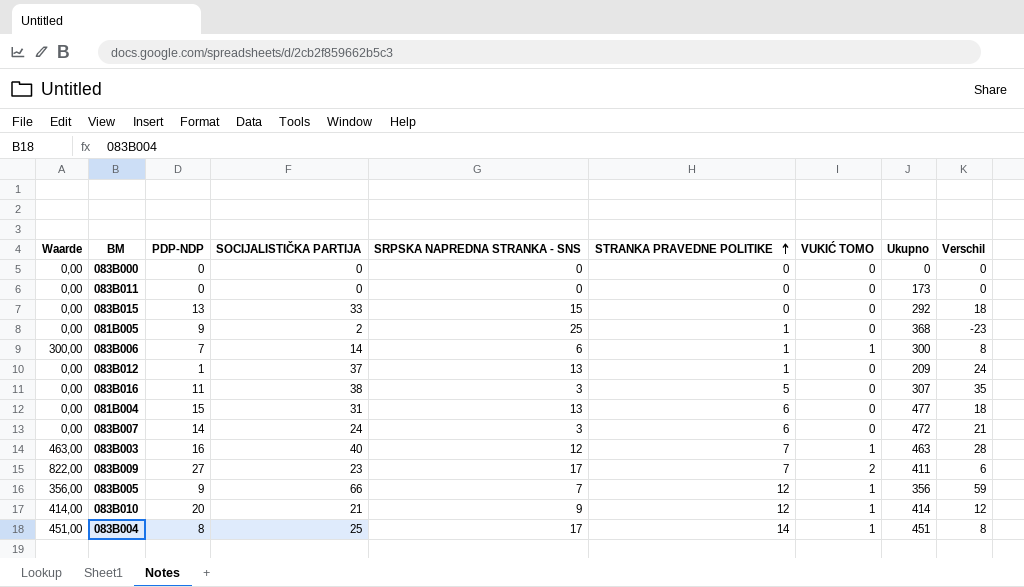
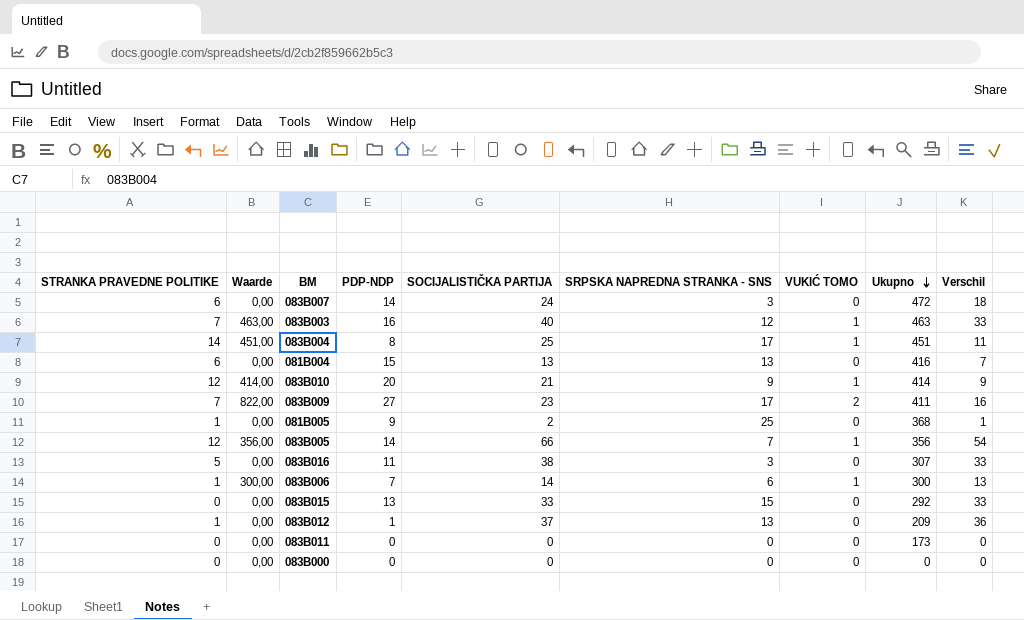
row order: STRANKA PRAVEDNE POLITIKE ascending -> Ukupno descending
column STRANKA PRAVEDNE POLITIKE | position: 6 -> 1
column Verschil | formula: [SOCIJALISTIČKA PARTIJA] - [SRPSKA NAPREDNA STRANKA - SNS] -> [SOCIJALISTIČKA PARTIJA] - [STRANKA PRAVEDNE POLITIKE]
081B004 | SOCIJALISTIČKA PARTIJA: 31 -> 13
081B004 | Ukupno: 477 -> 416
083B005 | PDP-NDP: 9 -> 14

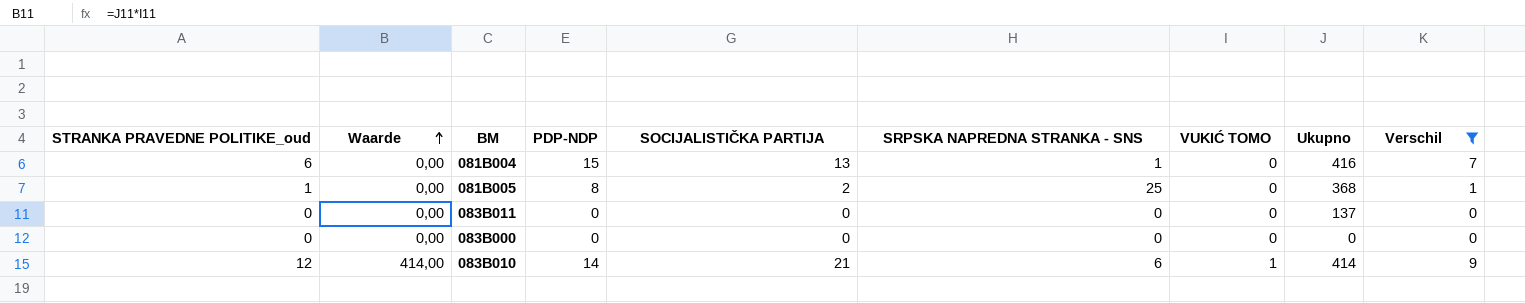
filter: none -> Verschil <= 9
row order: Ukupno descending -> Waarde ascending
column name: STRANKA PRAVEDNE POLITIKE -> STRANKA PRAVEDNE POLITIKE_oud
081B004 | SRPSKA NAPREDNA STRANKA - SNS: 13 -> 1
081B005 | PDP-NDP: 9 -> 8
083B011 | Ukupno: 173 -> 137
083B010 | PDP-NDP: 20 -> 14
083B010 | SRPSKA NAPREDNA STRANKA - SNS: 9 -> 6

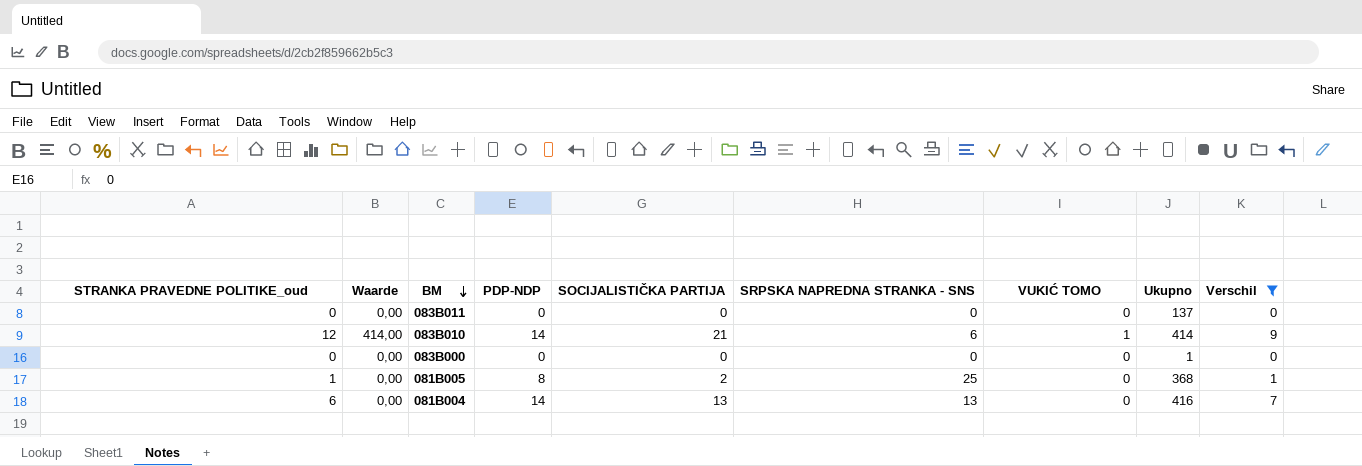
row order: Waarde ascending -> BM descending
083B000 | Ukupno: 0 -> 1
081B004 | PDP-NDP: 15 -> 14
081B004 | SRPSKA NAPREDNA STRANKA - SNS: 1 -> 13

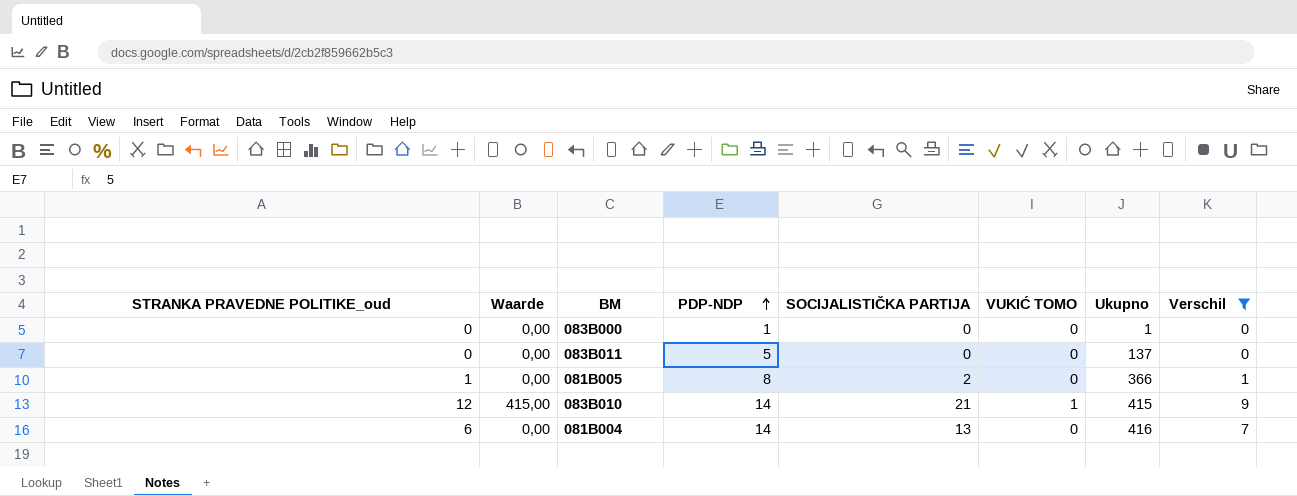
row order: BM descending -> PDP-NDP ascending
column SRPSKA NAPREDNA STRANKA - SNS | position: 6 -> none
083B000 | PDP-NDP: 0 -> 1
083B011 | PDP-NDP: 0 -> 5
081B005 | Ukupno: 368 -> 366
083B010 | Waarde: 414,00 -> 415,00
083B010 | Ukupno: 414 -> 415

